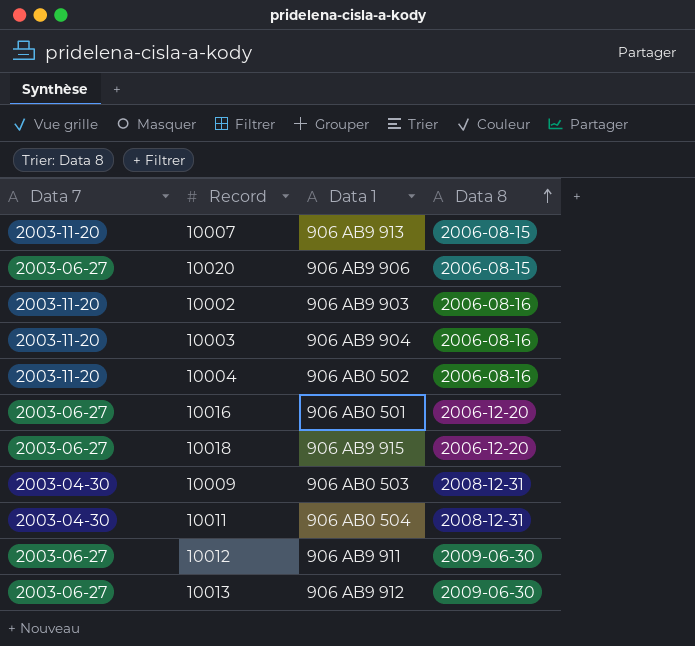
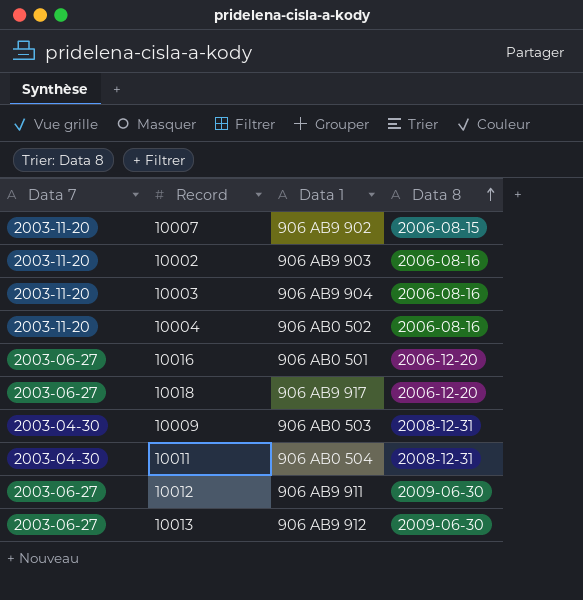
row 10020: 2003-06-27 | 906 AB9 906 | 2006-08-15 -> none
10007 | Data 1: 906 AB9 913 -> 906 AB9 902
10018 | Data 1: 906 AB9 915 -> 906 AB9 917

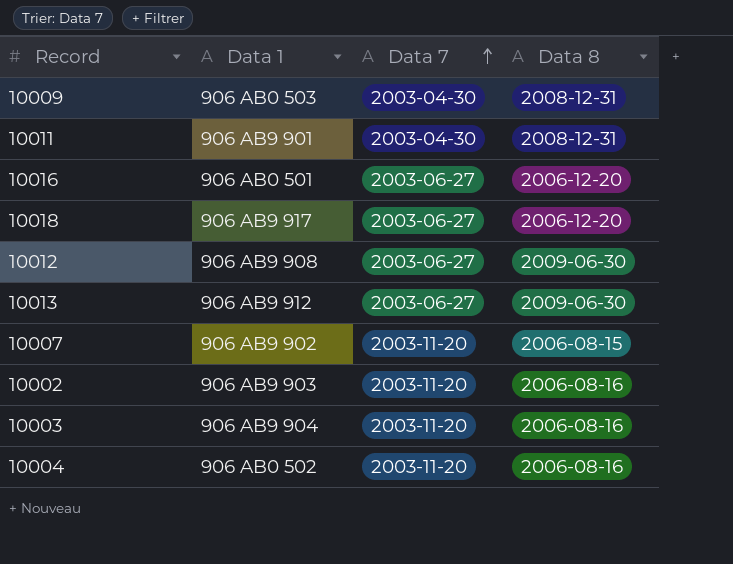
row order: Data 8 ascending -> Data 7 ascending
column Data 7 | position: 1 -> 3
10011 | Data 1: 906 AB0 504 -> 906 AB9 901
10012 | Data 1: 906 AB9 911 -> 906 AB9 908

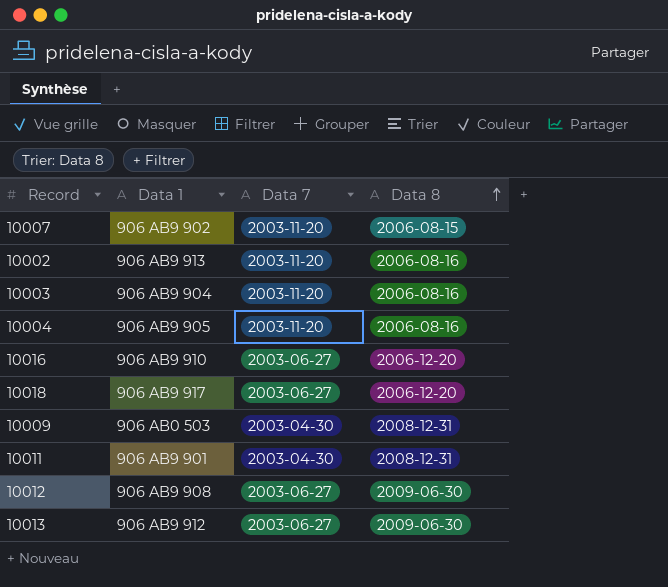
row order: Data 7 ascending -> Data 8 ascending
10002 | Data 1: 906 AB9 903 -> 906 AB9 913
10004 | Data 1: 906 AB0 502 -> 906 AB9 905
10016 | Data 1: 906 AB0 501 -> 906 AB9 910

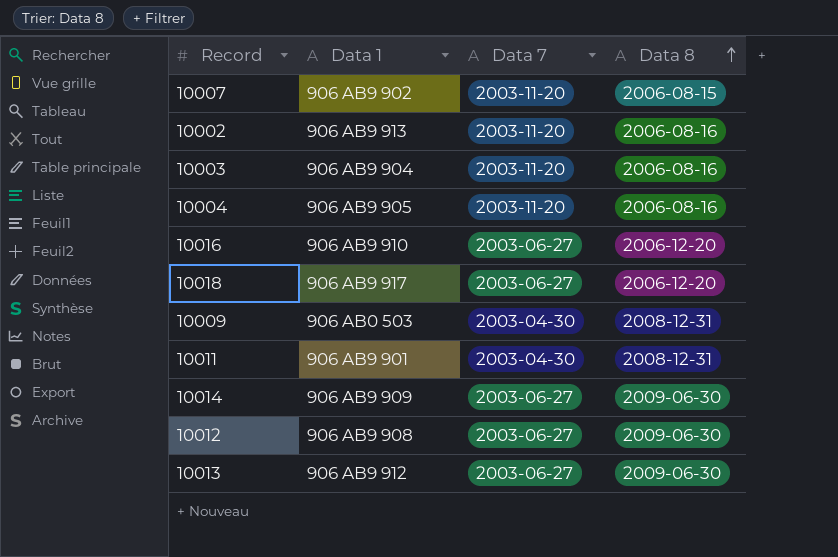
row 10014: none -> 906 AB9 909 | 2003-06-27 | 2009-06-30

